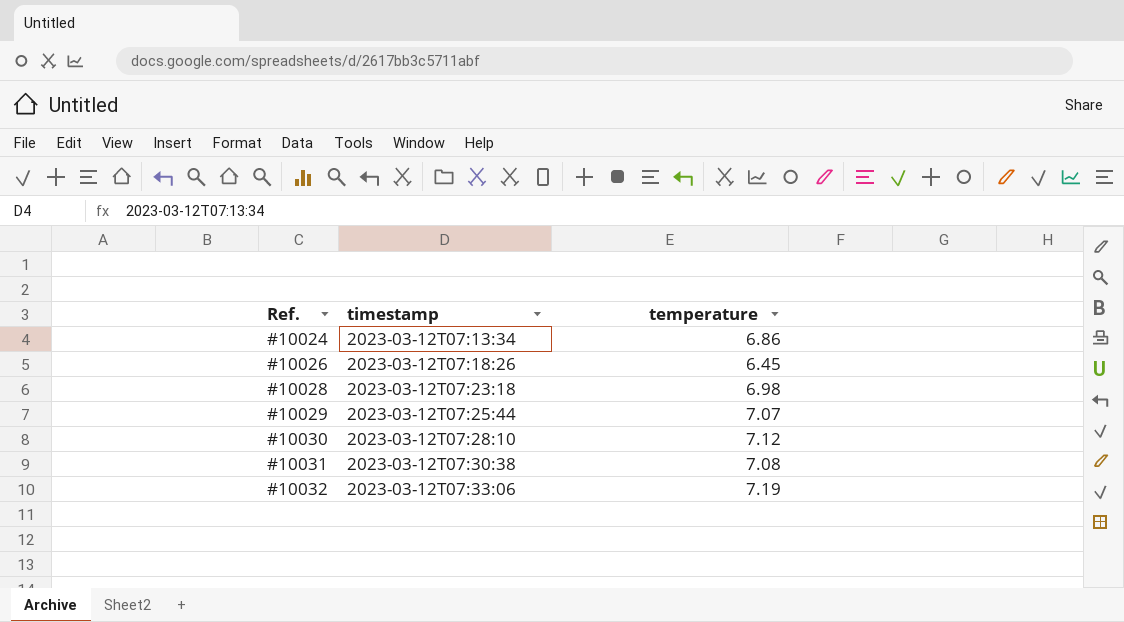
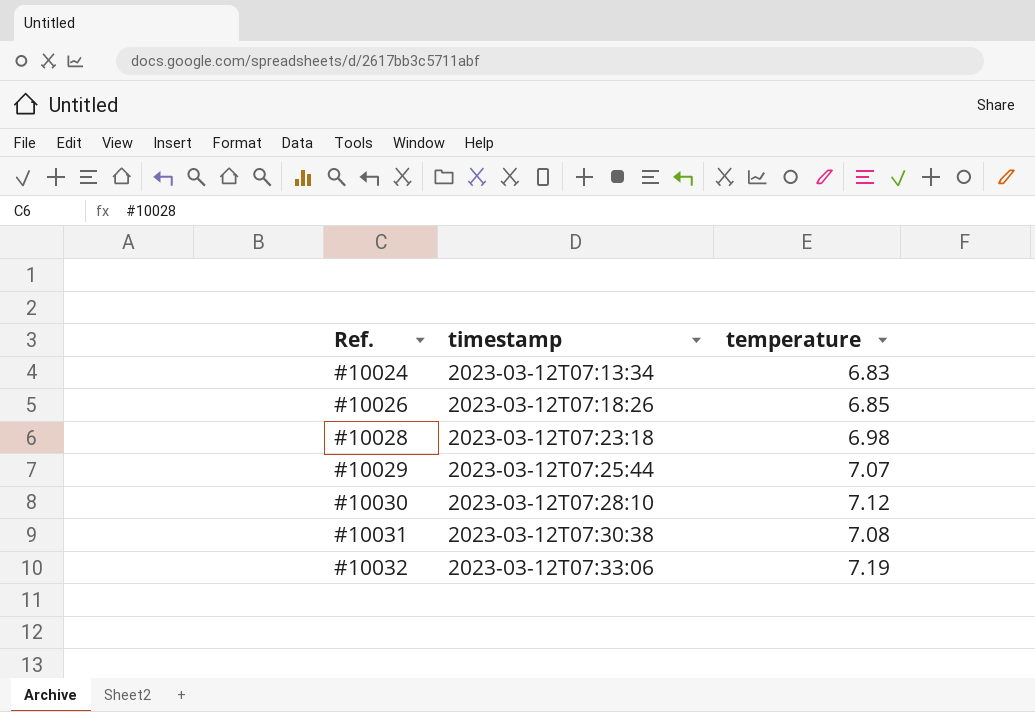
#10024 | temperature: 6.86 -> 6.83
#10026 | temperature: 6.45 -> 6.85

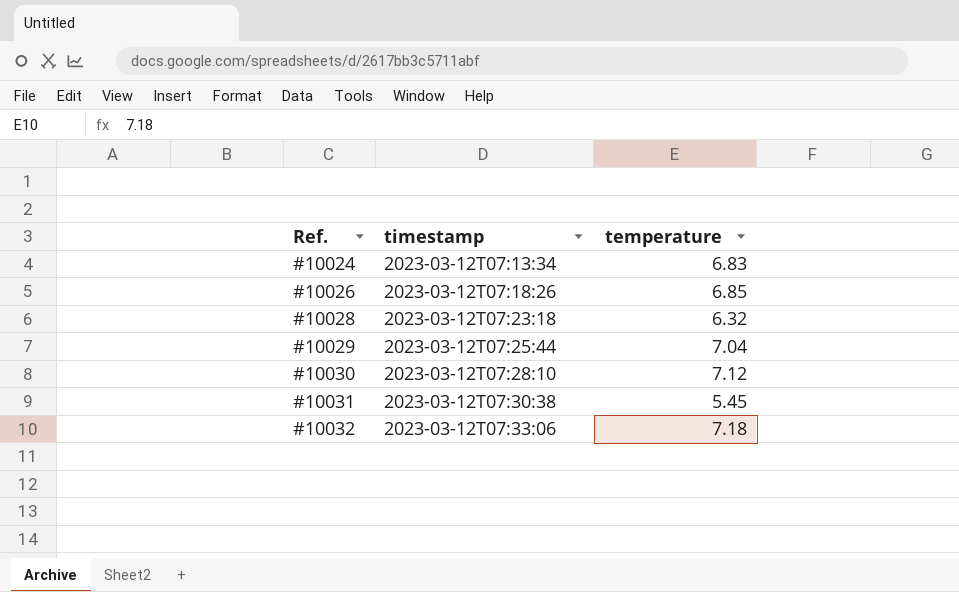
#10028 | temperature: 6.98 -> 6.32
#10029 | temperature: 7.07 -> 7.04
#10031 | temperature: 7.08 -> 5.45
#10032 | temperature: 7.19 -> 7.18

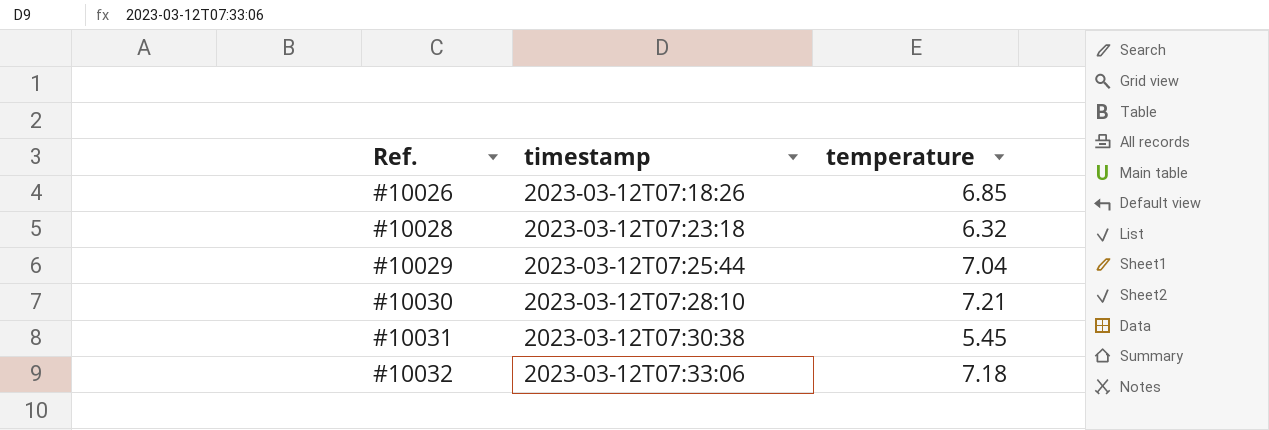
row #10024: 2023-03-12T07:13:34 | 6.83 -> none
#10030 | temperature: 7.12 -> 7.21

